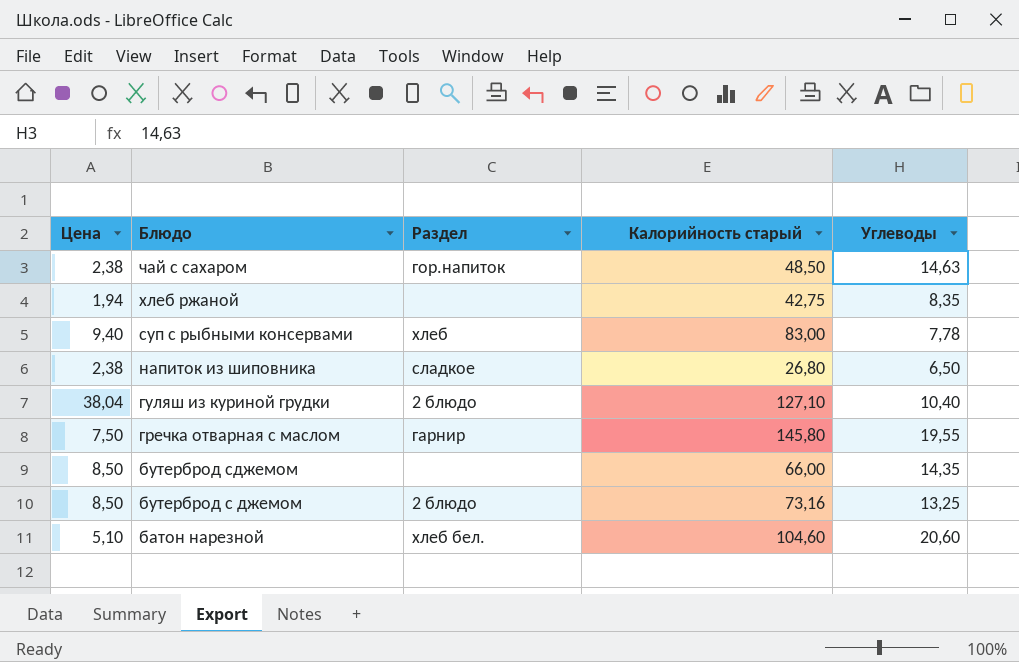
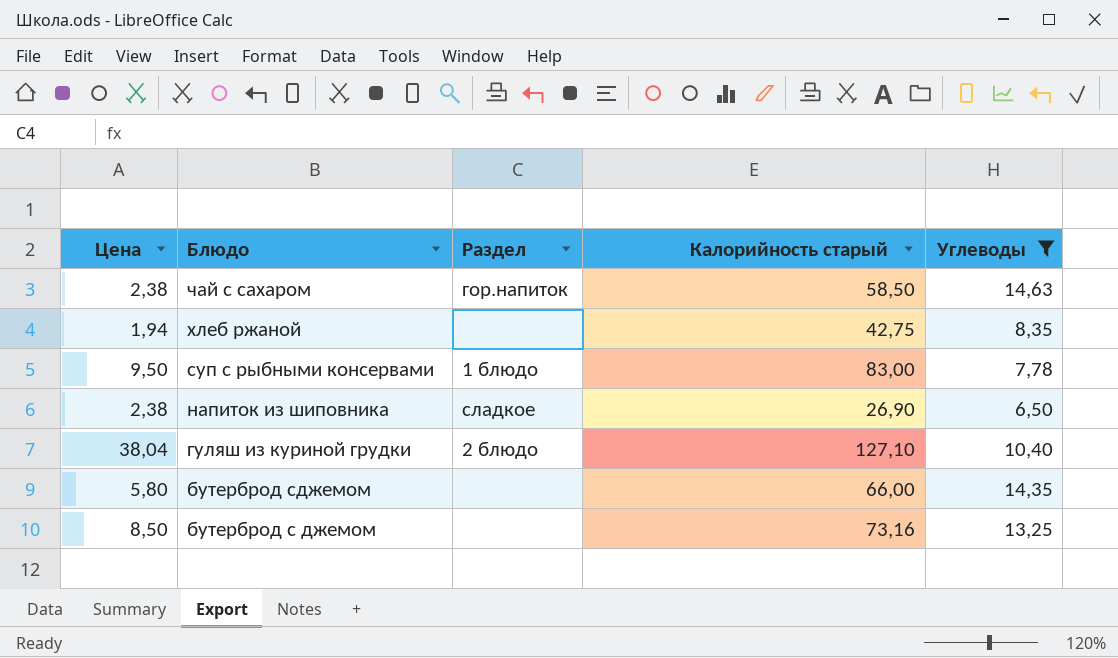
filter: none -> Углеводы <= 14,63
чай с сахаром | Калорийность старый: 48,50 -> 58,50
суп с рыбными консервами | Цена: 9,40 -> 9,50
суп с рыбными консервами | Раздел: хлеб -> 1 блюдо
напиток из шиповника | Калорийность старый: 26,80 -> 26,90
бутерброд сджемом | Цена: 8,50 -> 5,80
бутерброд с джемом | Раздел: 2 блюдо -> none

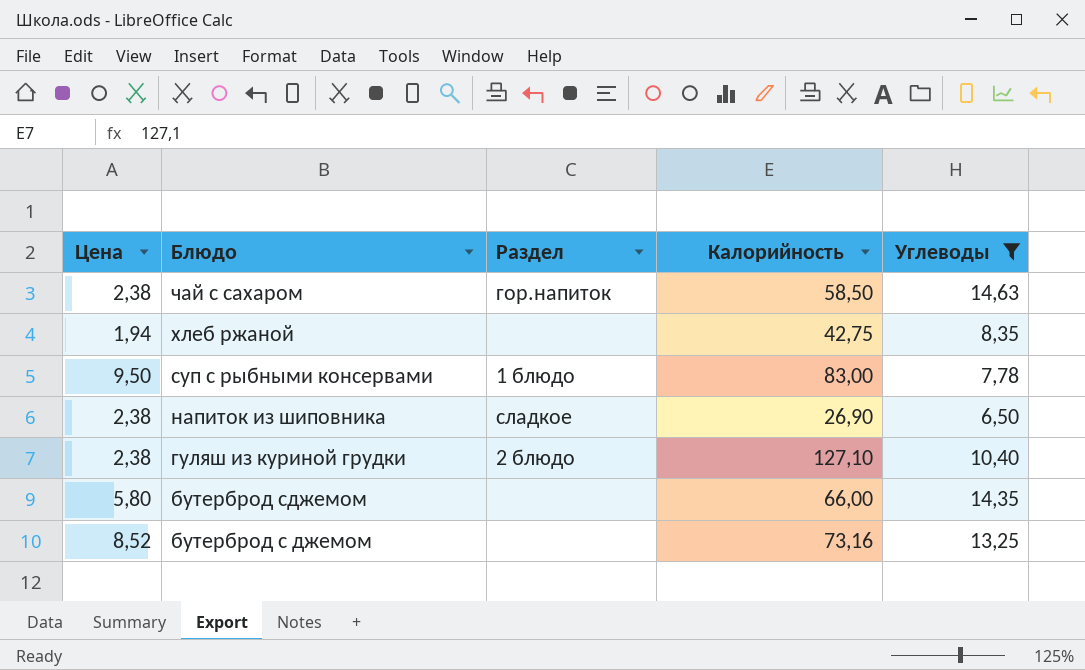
column name: Калорийность старый -> Калорийность
гуляш из куриной грудки | Цена: 38,04 -> 2,38
бутерброд с джемом | Цена: 8,50 -> 8,52

